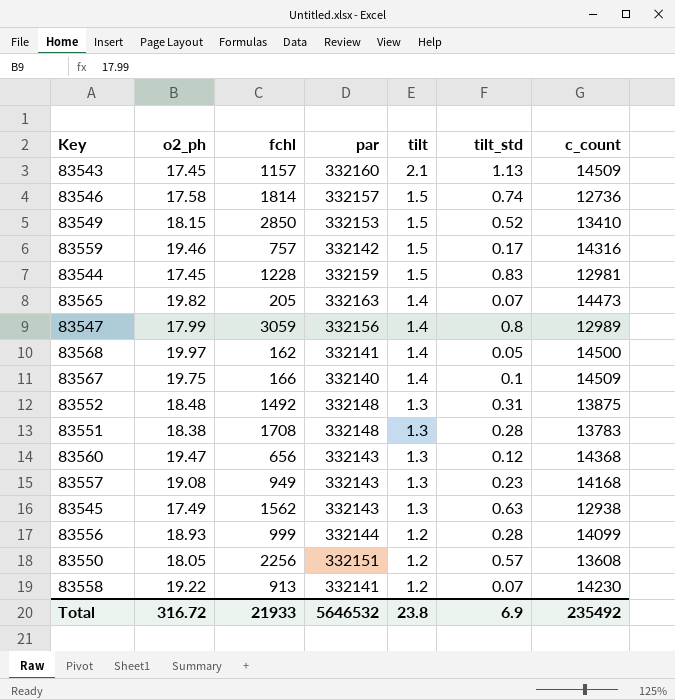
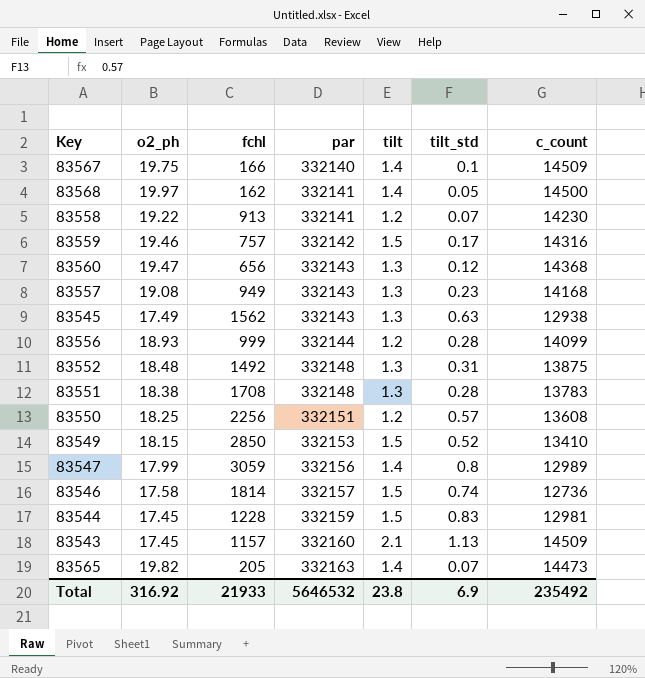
row order: tilt descending -> par ascending
83550 | o2_ph: 18.05 -> 18.25
Total | o2_ph: 316.72 -> 316.92

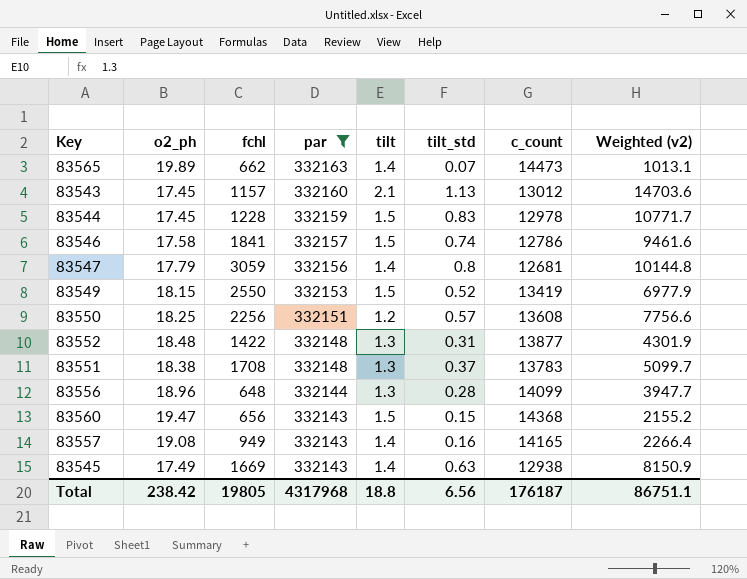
filter: none -> par >= 332143
row order: par ascending -> par descending
column Weighted (v2) | formula: none -> [tilt_std] * [c_count]
83565 | o2_ph: 19.82 -> 19.89
83565 | fchl: 205 -> 662
83543 | c_count: 14509 -> 13012
83544 | c_count: 12981 -> 12978
83546 | fchl: 1814 -> 1841
83546 | c_count: 12736 -> 12786
83547 | o2_ph: 17.99 -> 17.79
83547 | c_count: 12989 -> 12681
83549 | fchl: 2850 -> 2550
83549 | c_count: 13410 -> 13419
83552 | fchl: 1492 -> 1422
83552 | c_count: 13875 -> 13877
83551 | tilt_std: 0.28 -> 0.37
83556 | o2_ph: 18.93 -> 18.96
83556 | fchl: 999 -> 648
83556 | tilt: 1.2 -> 1.3
83560 | tilt: 1.3 -> 1.5
83560 | tilt_std: 0.12 -> 0.15
83557 | tilt: 1.3 -> 1.4
83557 | tilt_std: 0.23 -> 0.16
83557 | c_count: 14168 -> 14165
83545 | fchl: 1562 -> 1669
83545 | tilt: 1.3 -> 1.4
Total | o2_ph: 316.92 -> 238.42
Total | fchl: 21933 -> 19805
Total | par: 5646532 -> 4317968
Total | tilt: 23.8 -> 18.8
Total | tilt_std: 6.9 -> 6.56
Total | c_count: 235492 -> 176187

